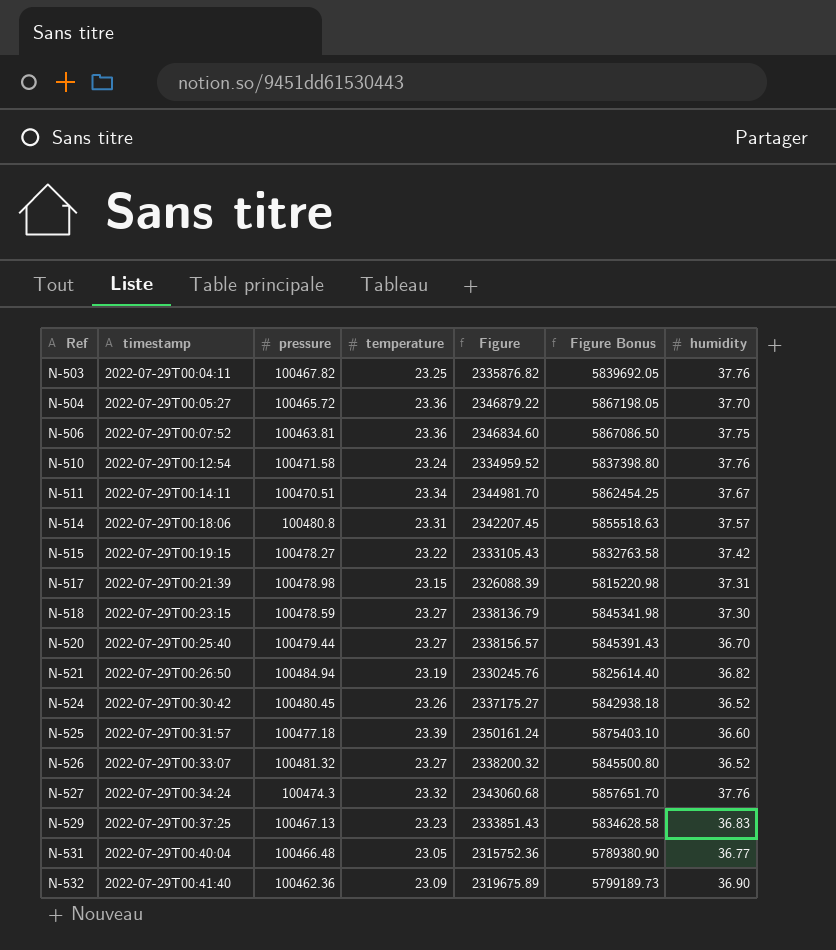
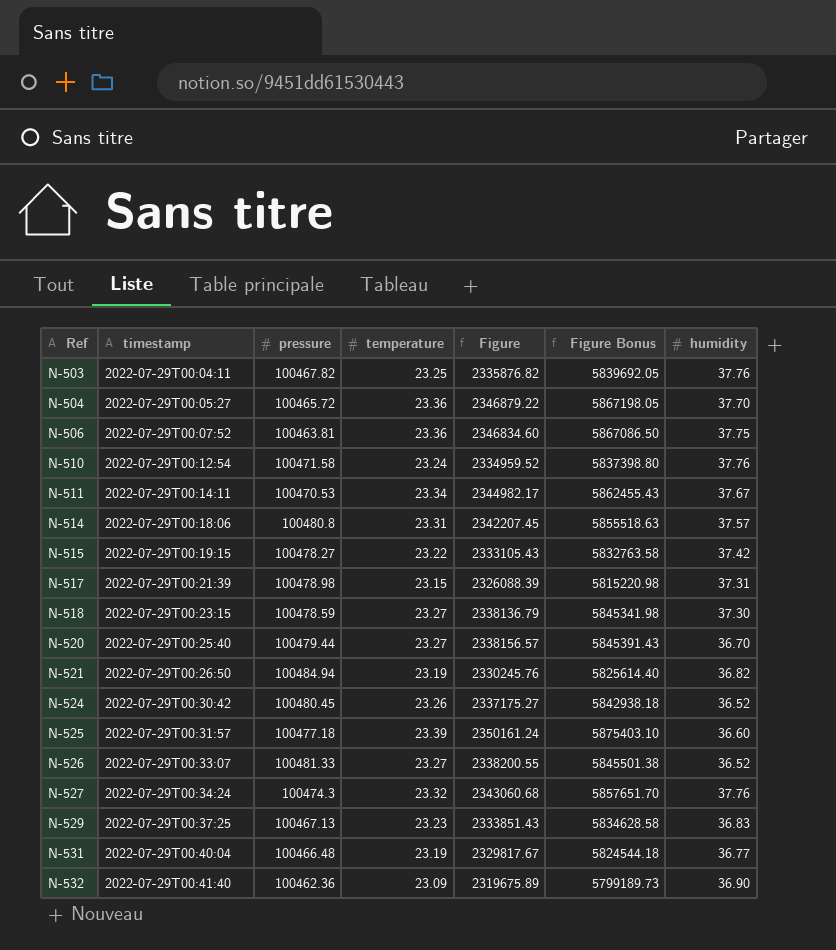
N-511 | pressure: 100470.51 -> 100470.53
N-511 | Figure: 2344981.70 -> 2344982.17
N-511 | Figure Bonus: 5862454.25 -> 5862455.43
N-526 | pressure: 100481.32 -> 100481.33
N-526 | Figure: 2338200.32 -> 2338200.55
N-526 | Figure Bonus: 5845500.80 -> 5845501.38
N-531 | temperature: 23.05 -> 23.19
N-531 | Figure: 2315752.36 -> 2329817.67
N-531 | Figure Bonus: 5789380.90 -> 5824544.18

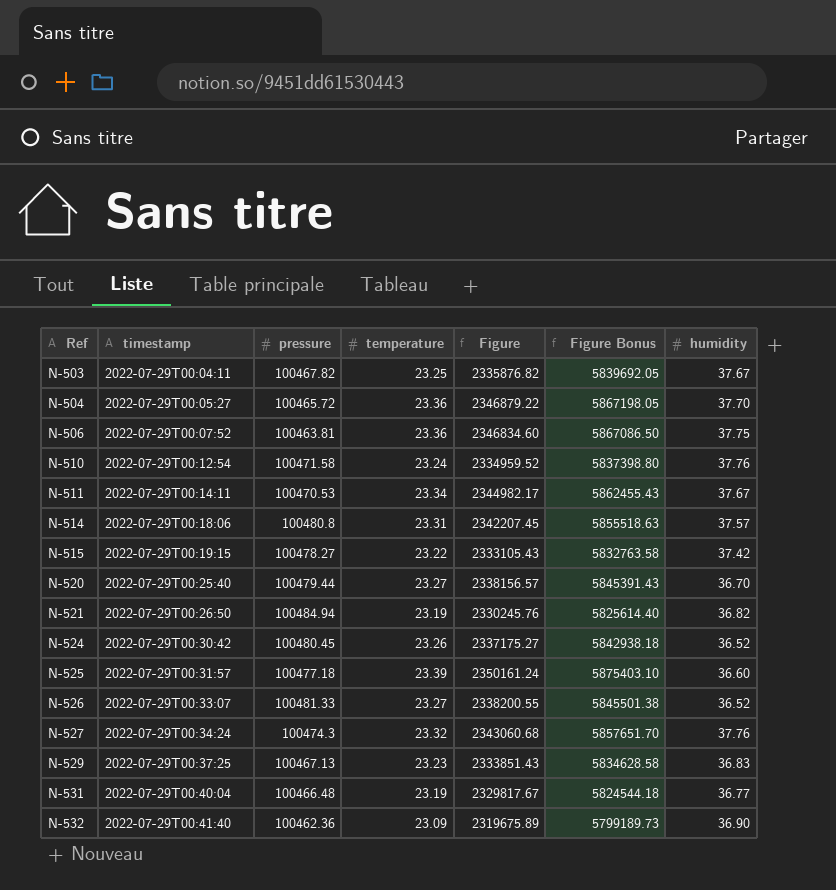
row N-517: 2022-07-29T00:21:39 | 100478.98 | 23.15 | 2326088.39 | 5815220.98 | 37.31 -> none
row N-518: 2022-07-29T00:23:15 | 100478.59 | 23.27 | 2338136.79 | 5845341.98 | 37.30 -> none
N-503 | humidity: 37.76 -> 37.67

